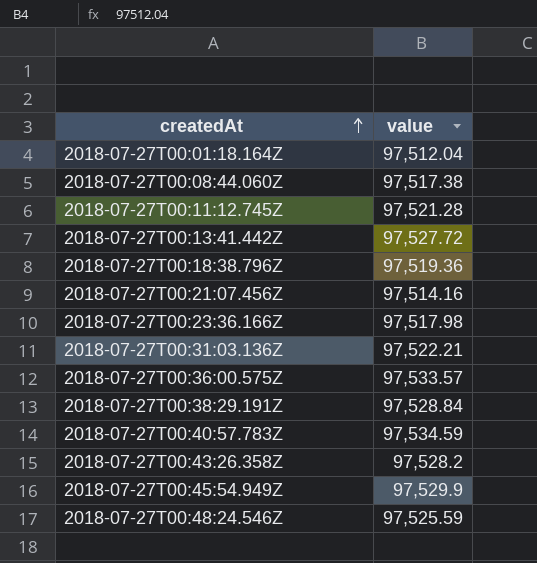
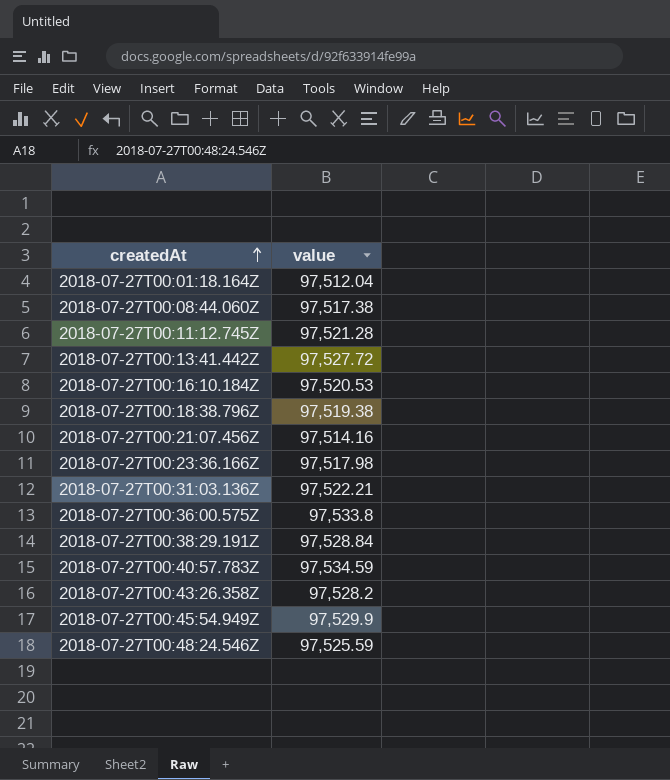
row 2018-07-27T00:16:10.184Z: none -> 97,520.53
2018-07-27T00:18:38.796Z | value: 97,519.36 -> 97,519.38
2018-07-27T00:36:00.575Z | value: 97,533.57 -> 97,533.8

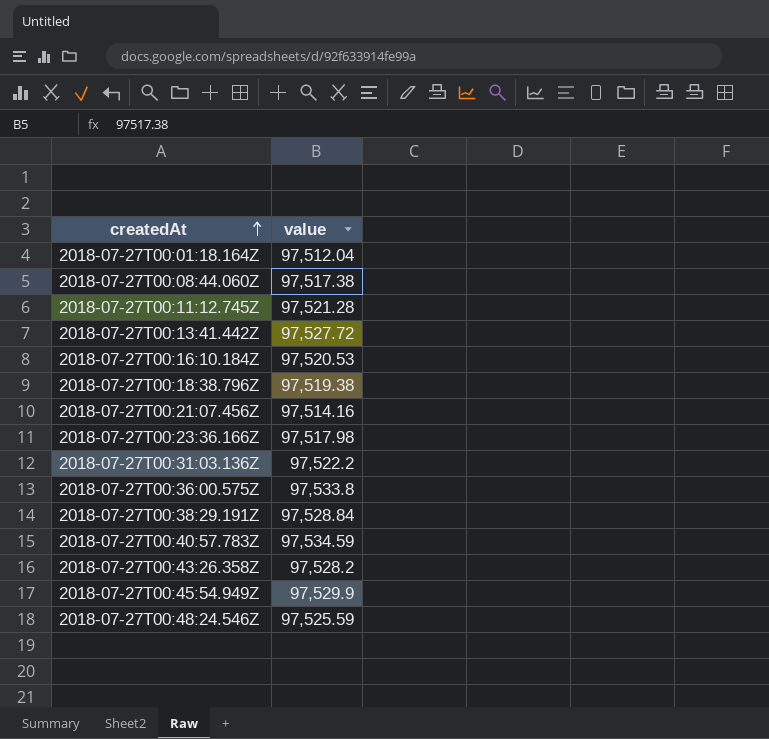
2018-07-27T00:31:03.136Z | value: 97,522.21 -> 97,522.2

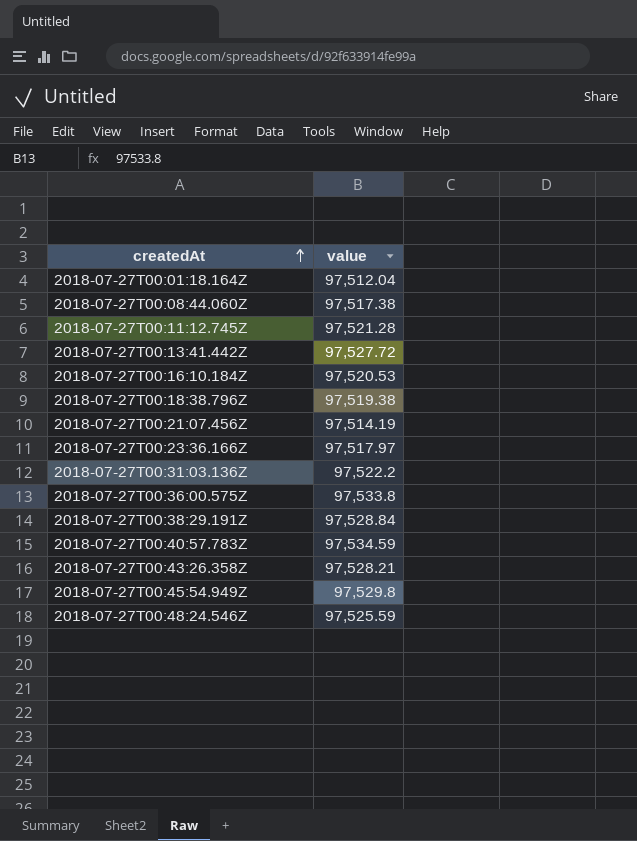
2018-07-27T00:21:07.456Z | value: 97,514.16 -> 97,514.19
2018-07-27T00:23:36.166Z | value: 97,517.98 -> 97,517.97
2018-07-27T00:43:26.358Z | value: 97,528.2 -> 97,528.21
2018-07-27T00:45:54.949Z | value: 97,529.9 -> 97,529.8

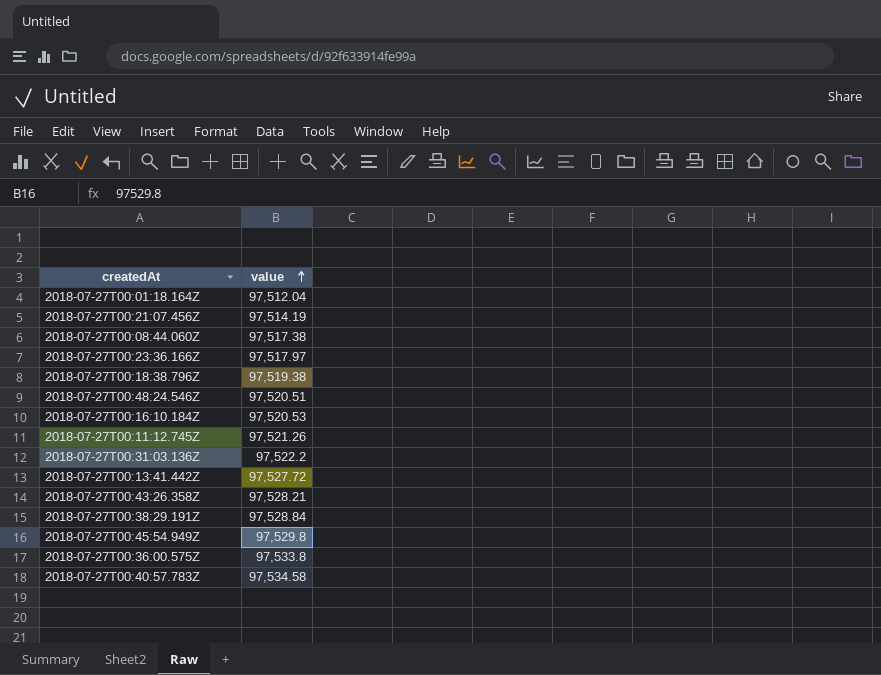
row order: createdAt ascending -> value ascending
2018-07-27T00:48:24.546Z | value: 97,525.59 -> 97,520.51
2018-07-27T00:11:12.745Z | value: 97,521.28 -> 97,521.26
2018-07-27T00:40:57.783Z | value: 97,534.59 -> 97,534.58

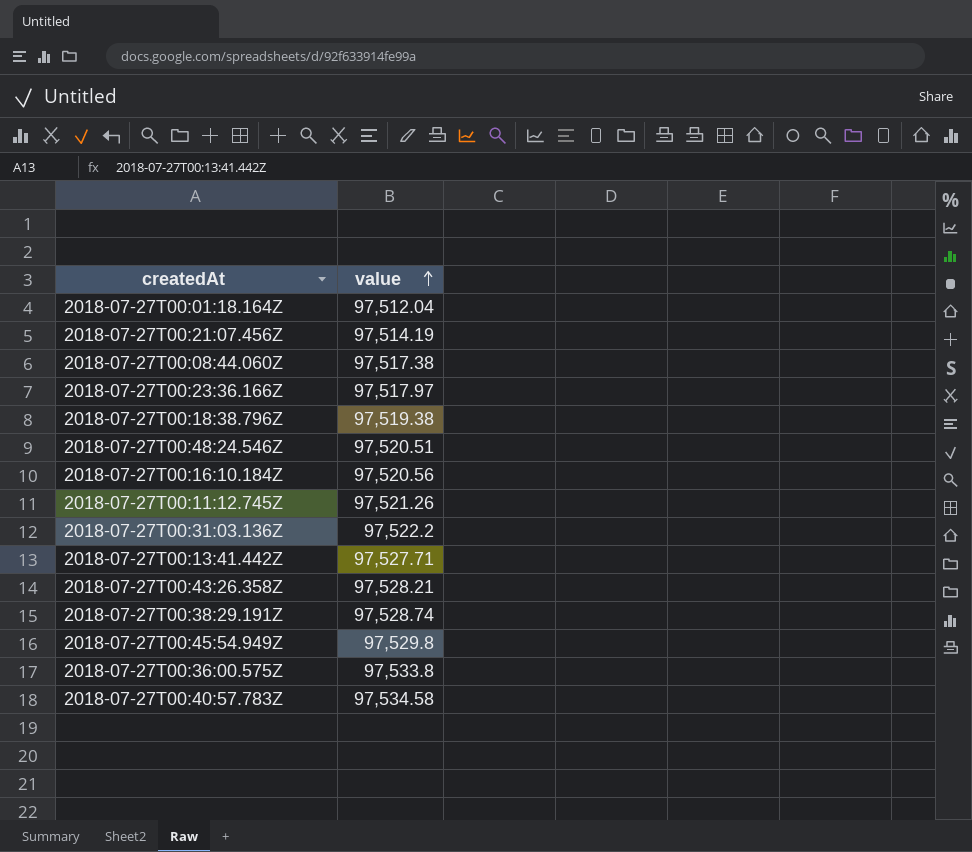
2018-07-27T00:16:10.184Z | value: 97,520.53 -> 97,520.56
2018-07-27T00:13:41.442Z | value: 97,527.72 -> 97,527.71
2018-07-27T00:38:29.191Z | value: 97,528.84 -> 97,528.74

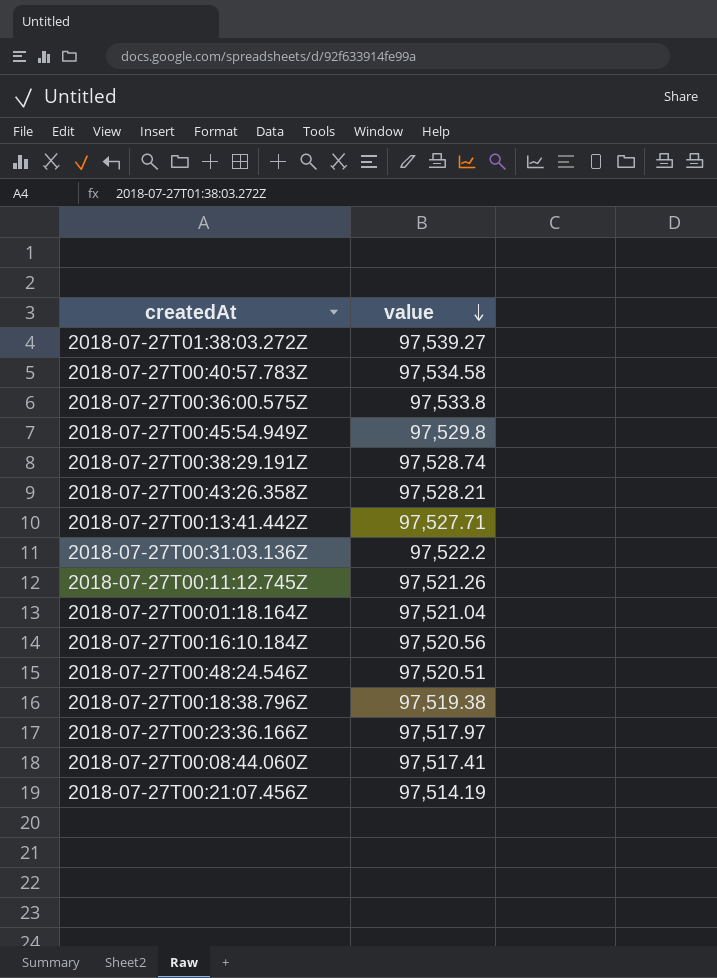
row order: value ascending -> value descending
row 2018-07-27T01:38:03.272Z: none -> 97,539.27
2018-07-27T00:01:18.164Z | value: 97,512.04 -> 97,521.04
2018-07-27T00:08:44.060Z | value: 97,517.38 -> 97,517.41

